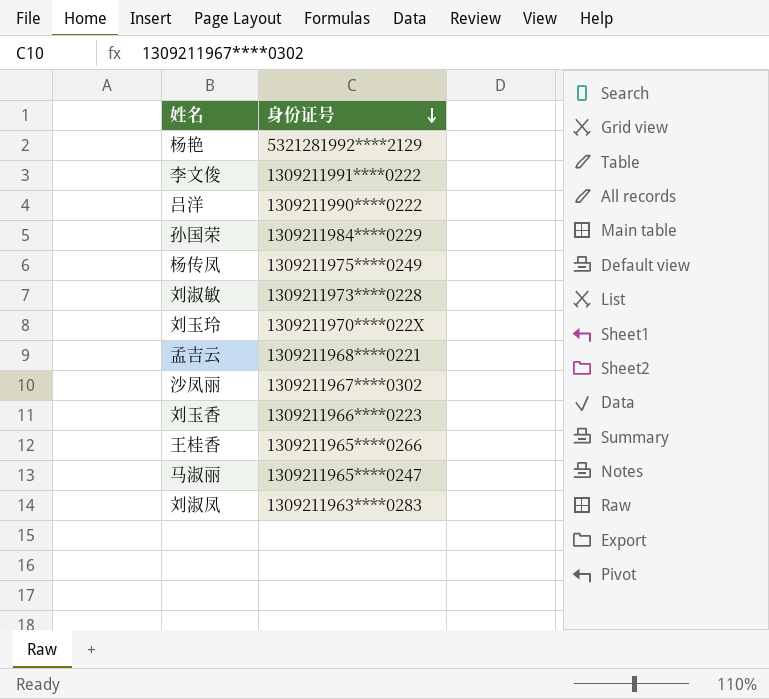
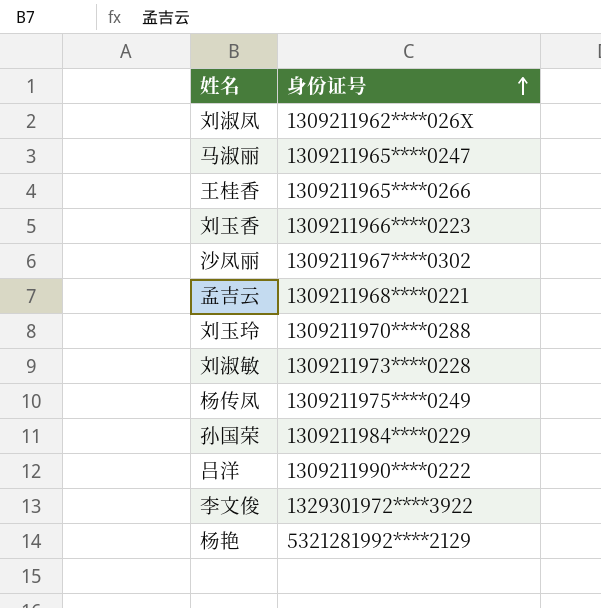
row order: 身份证号 descending -> 身份证号 ascending
刘淑凤 | 身份证号: 1309211963****0283 -> 1309211962****026X
刘玉玲 | 身份证号: 1309211970****022X -> 1309211970****0288
李文俊 | 身份证号: 1309211991****0222 -> 1329301972****3922

